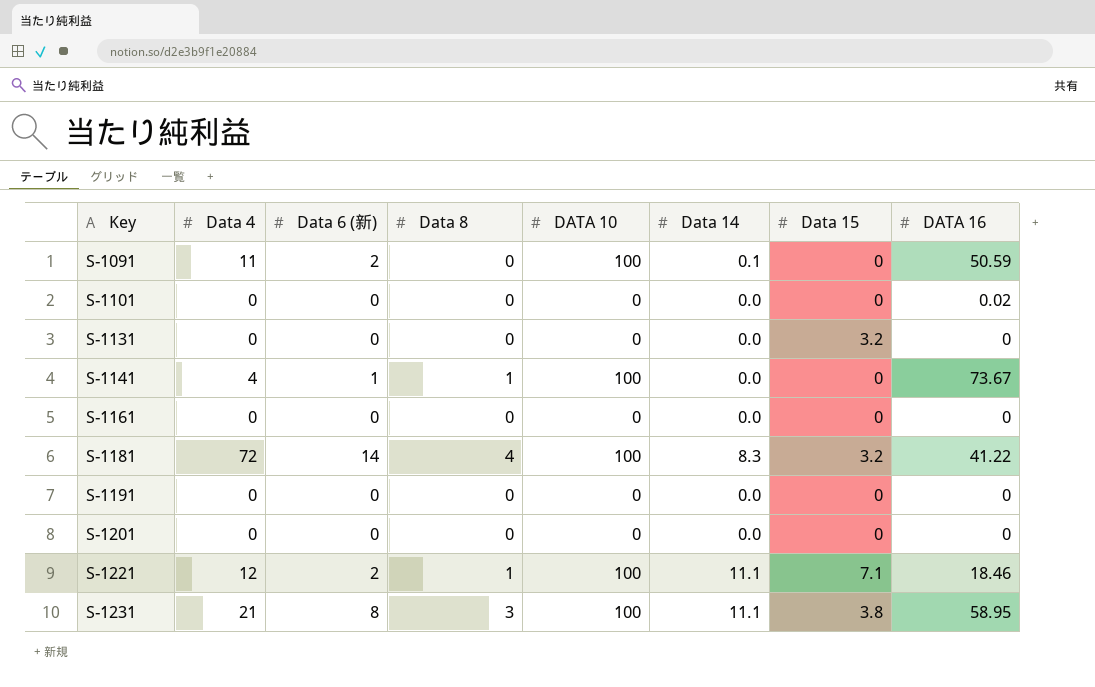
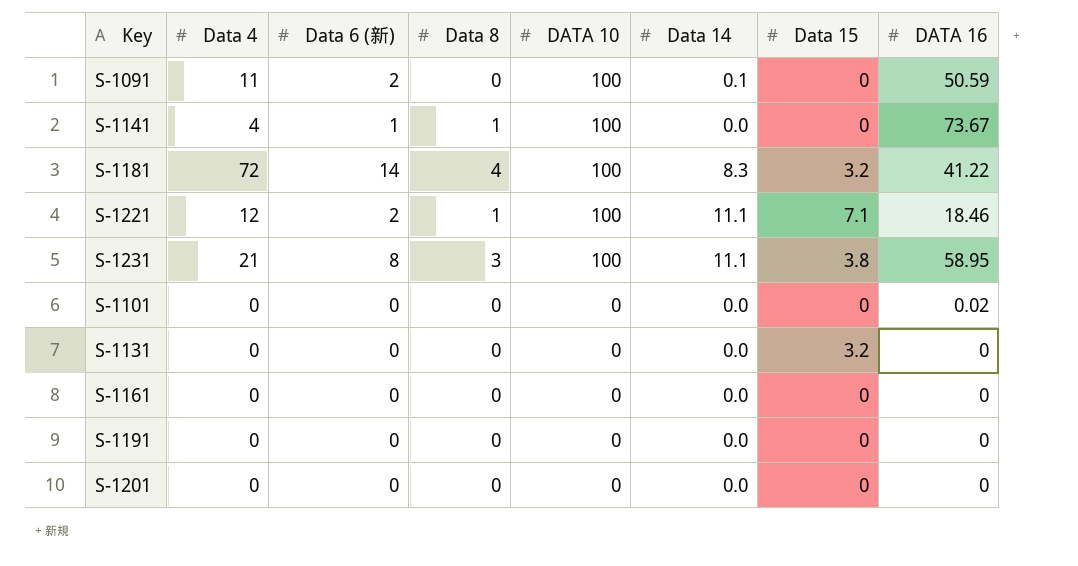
row order: Key ascending -> DATA 10 descending

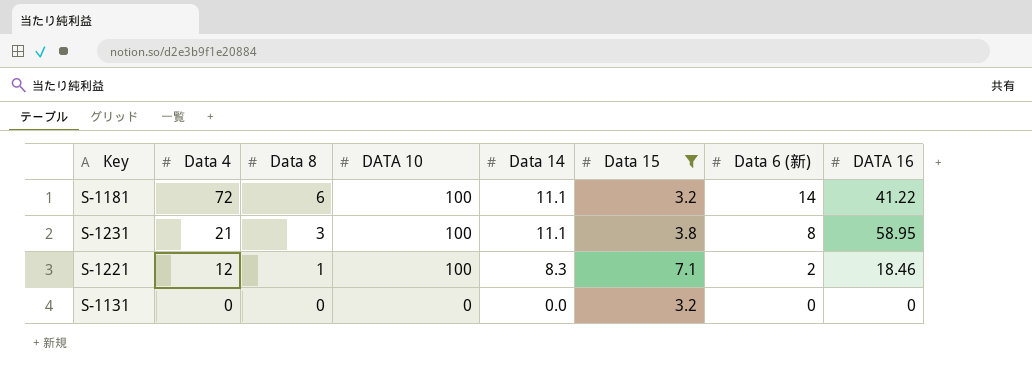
filter: none -> Data 15 != 0
row order: DATA 10 descending -> Data 4 descending
column Data 6 (新) | position: 3 -> 7
S-1181 | Data 8: 4 -> 6
S-1181 | Data 14: 8.3 -> 11.1
S-1221 | Data 14: 11.1 -> 8.3

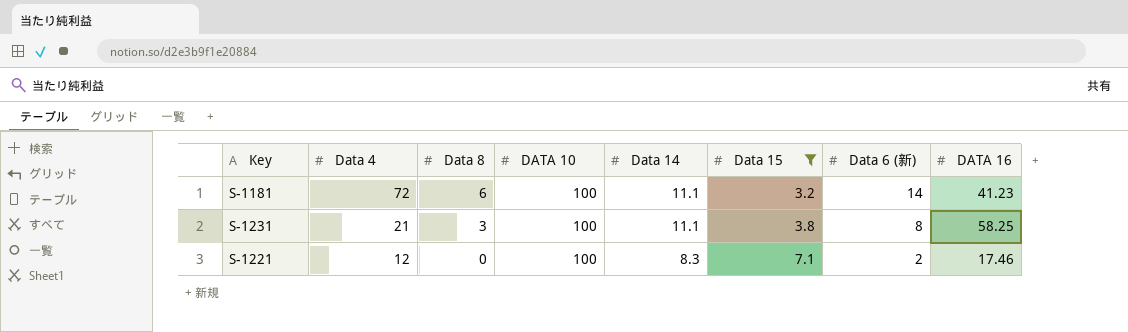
row S-1131: 0 | 0 | 0 | 0.0 | 3.2 | 0 | 0 -> none
S-1181 | DATA 16: 41.22 -> 41.23
S-1231 | DATA 16: 58.95 -> 58.25
S-1221 | Data 8: 1 -> 0
S-1221 | DATA 16: 18.46 -> 17.46

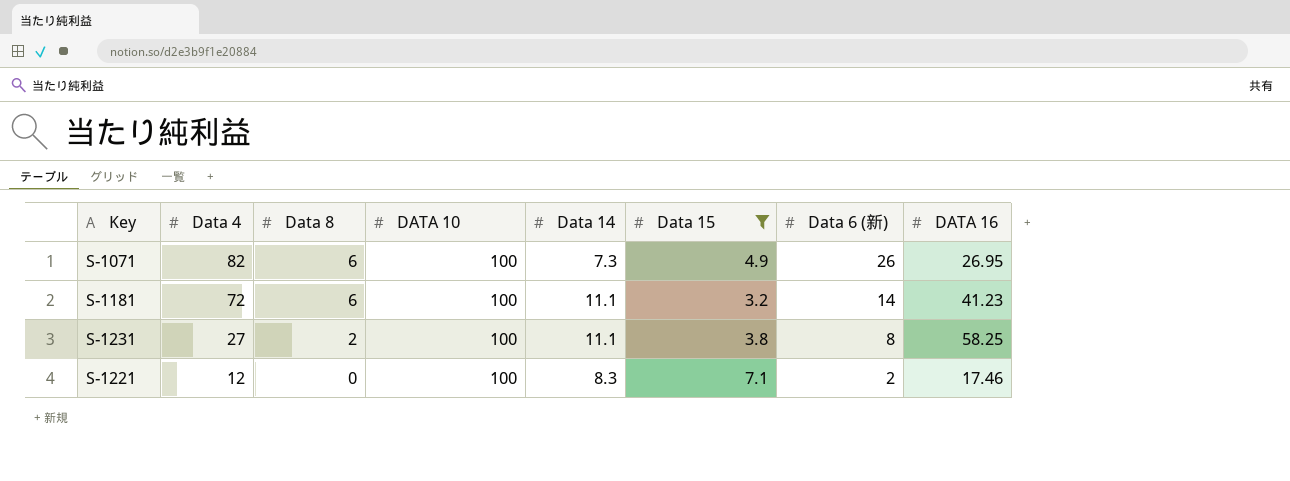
row S-1071: none -> 82 | 6 | 100 | 7.3 | 4.9 | 26 | 26.95
S-1231 | Data 4: 21 -> 27
S-1231 | Data 8: 3 -> 2

